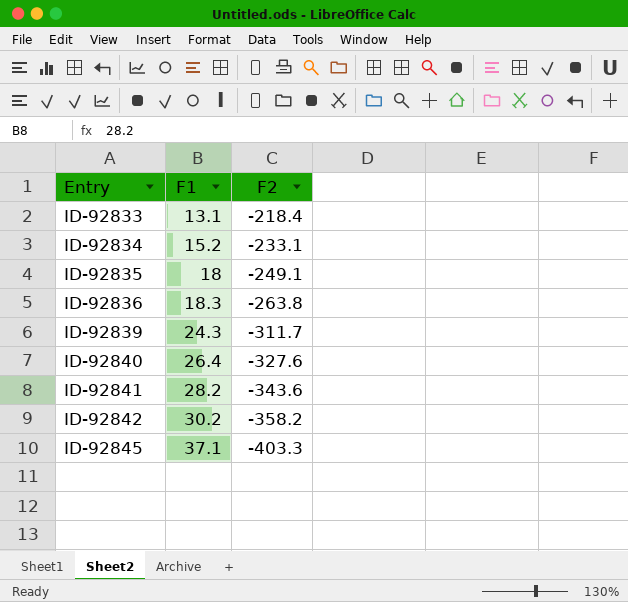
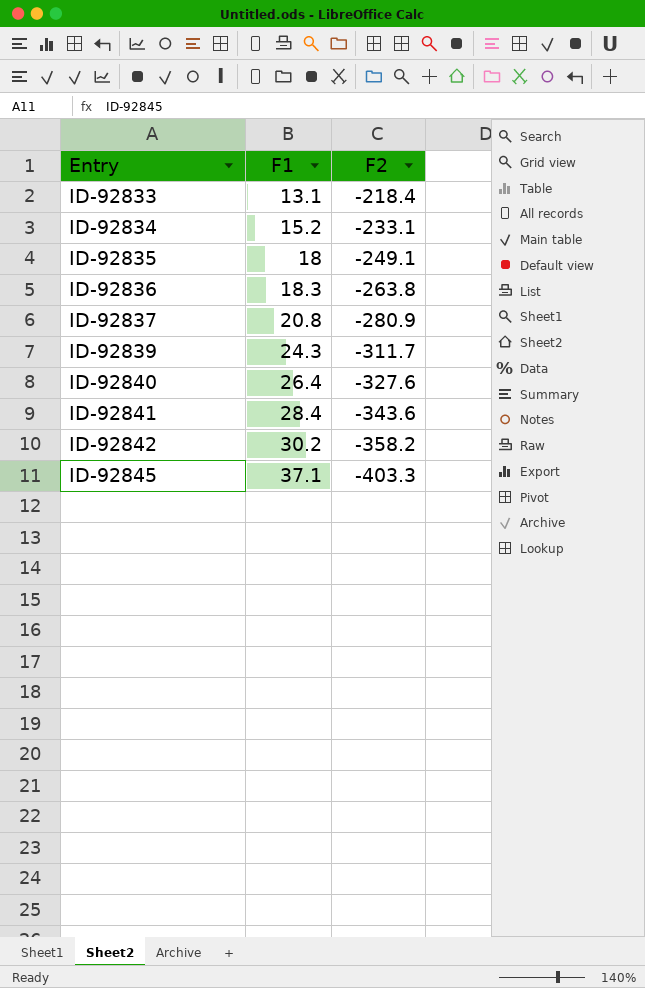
row ID-92837: none -> 20.8 | -280.9
ID-92841 | F1: 28.2 -> 28.4

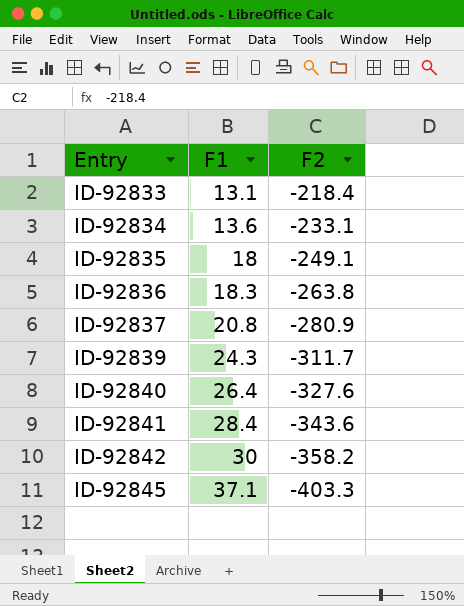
ID-92834 | F1: 15.2 -> 13.6
ID-92842 | F1: 30.2 -> 30

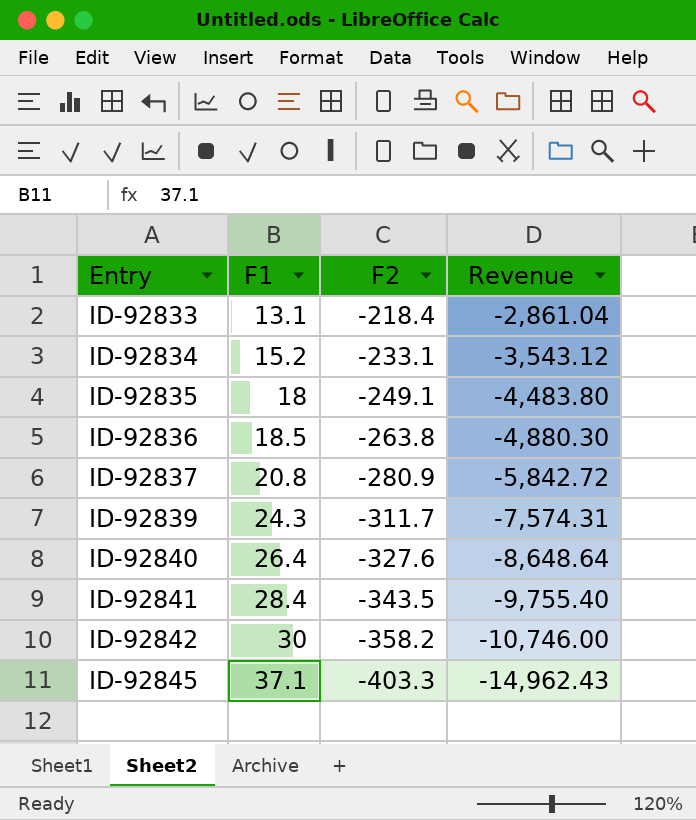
column Revenue | formula: none -> [F1] * [F2]
ID-92834 | F1: 13.6 -> 15.2
ID-92836 | F1: 18.3 -> 18.5
ID-92841 | F2: -343.6 -> -343.5

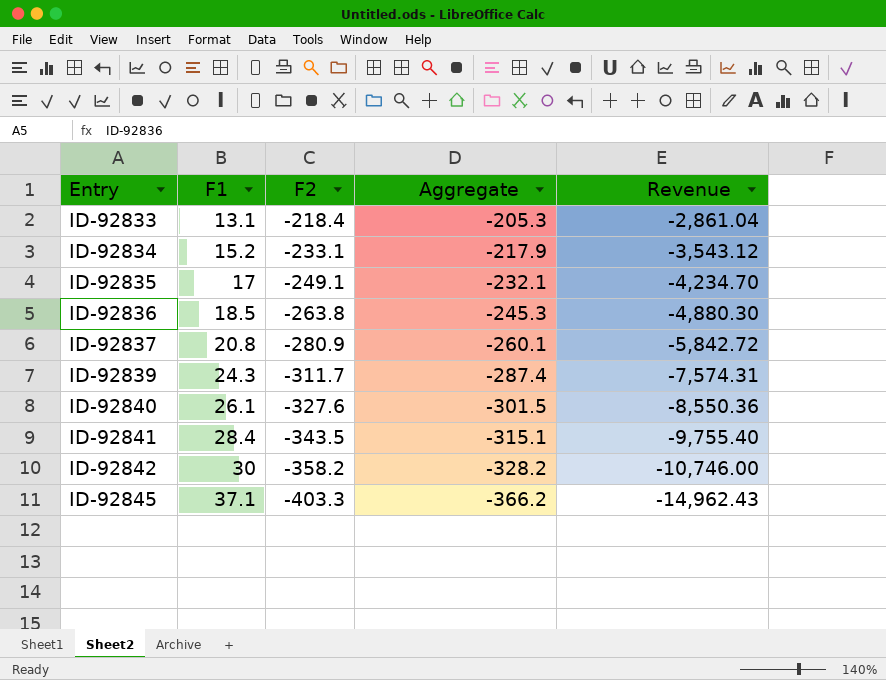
column Aggregate | formula: none -> [F1] + [F2]
ID-92835 | F1: 18 -> 17
ID-92835 | Revenue: -4,483.80 -> -4,234.70
ID-92840 | F1: 26.4 -> 26.1
ID-92840 | Revenue: -8,648.64 -> -8,550.36

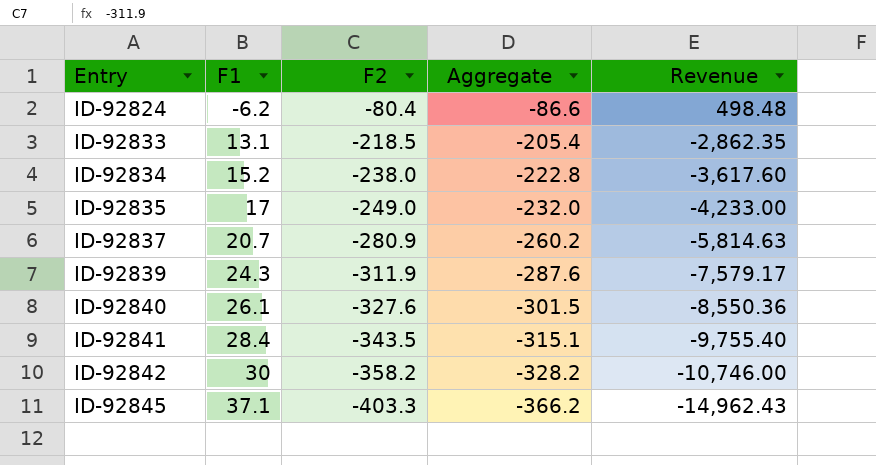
row ID-92836: 18.5 | -263.8 | -245.3 | -4,880.30 -> none
row ID-92824: none -> -6.2 | -80.4 | -86.6 | 498.48
ID-92833 | F2: -218.4 -> -218.5
ID-92833 | Aggregate: -205.3 -> -205.4
ID-92833 | Revenue: -2,861.04 -> -2,862.35
ID-92834 | F2: -233.1 -> -238.0
ID-92834 | Aggregate: -217.9 -> -222.8
ID-92834 | Revenue: -3,543.12 -> -3,617.60
ID-92835 | F2: -249.1 -> -249.0
ID-92835 | Aggregate: -232.1 -> -232.0
ID-92835 | Revenue: -4,234.70 -> -4,233.00
ID-92837 | F1: 20.8 -> 20.7
ID-92837 | Aggregate: -260.1 -> -260.2
ID-92837 | Revenue: -5,842.72 -> -5,814.63
ID-92839 | F2: -311.7 -> -311.9
ID-92839 | Aggregate: -287.4 -> -287.6
ID-92839 | Revenue: -7,574.31 -> -7,579.17

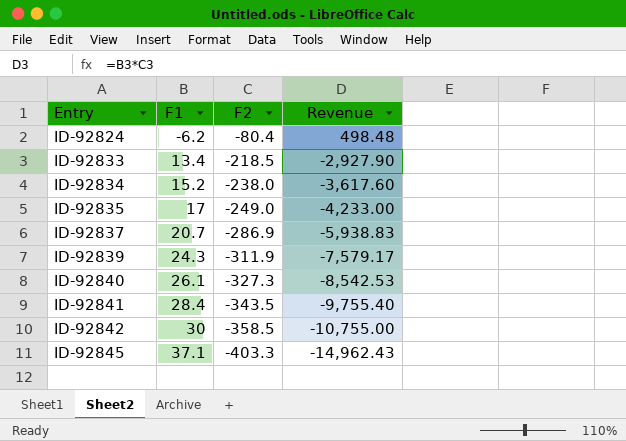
column Aggregate | formula: [F1] + [F2] -> none
ID-92833 | F1: 13.1 -> 13.4
ID-92833 | Revenue: -2,862.35 -> -2,927.90
ID-92837 | F2: -280.9 -> -286.9
ID-92837 | Revenue: -5,814.63 -> -5,938.83
ID-92840 | F2: -327.6 -> -327.3
ID-92840 | Revenue: -8,550.36 -> -8,542.53
ID-92842 | F2: -358.2 -> -358.5
ID-92842 | Revenue: -10,746.00 -> -10,755.00

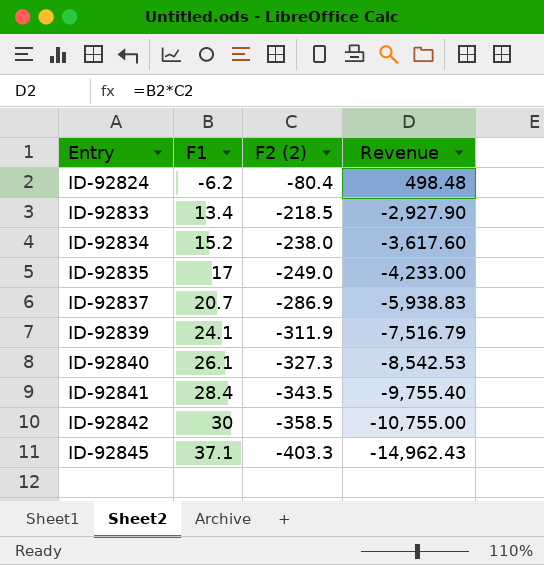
column name: F2 -> F2 (2)
ID-92839 | F1: 24.3 -> 24.1
ID-92839 | Revenue: -7,579.17 -> -7,516.79

